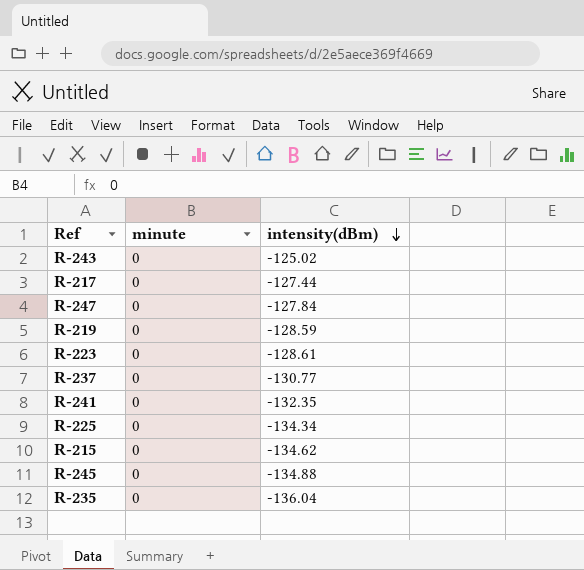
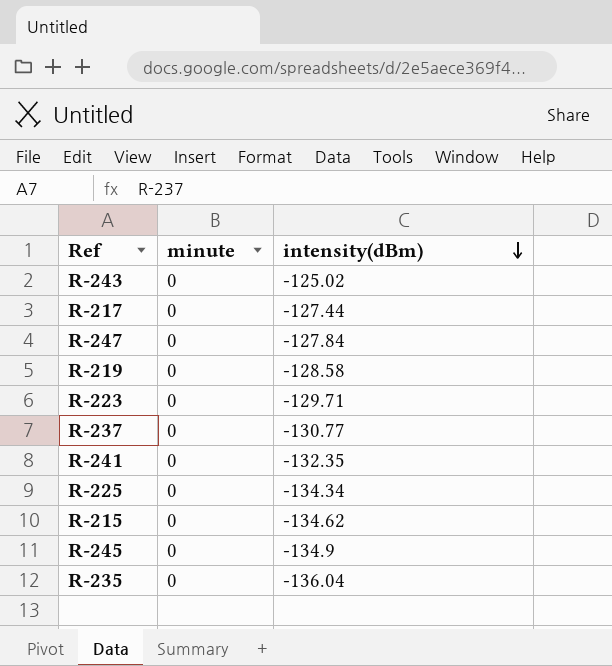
R-219 | intensity(dBm): -128.59 -> -128.58
R-223 | intensity(dBm): -128.61 -> -129.71
R-245 | intensity(dBm): -134.88 -> -134.9

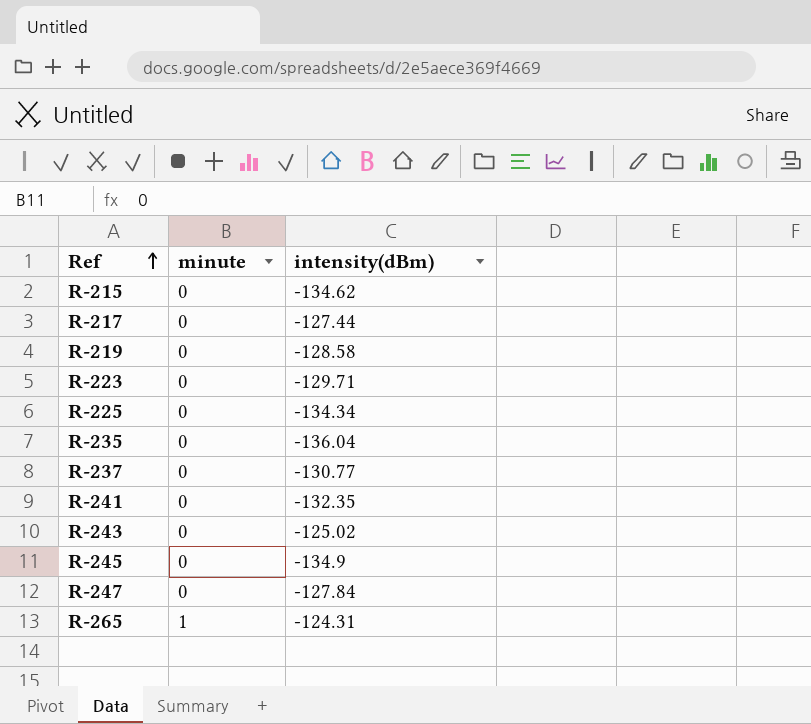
row order: intensity(dBm) descending -> Ref ascending
row R-265: none -> 1 | -124.31

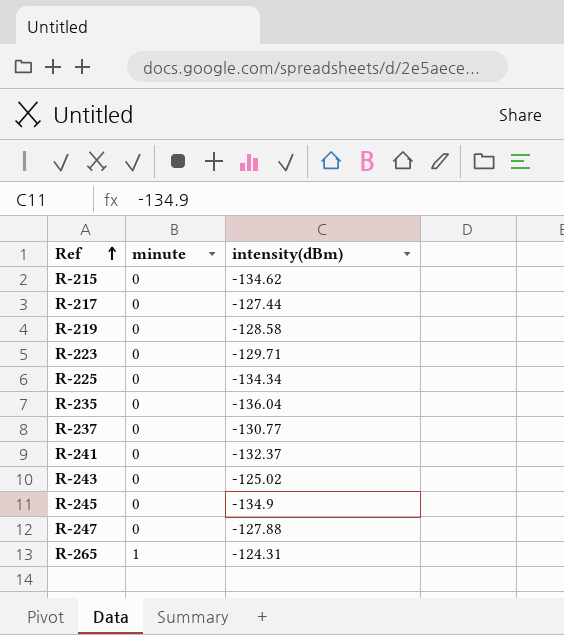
R-241 | intensity(dBm): -132.35 -> -132.37
R-247 | intensity(dBm): -127.84 -> -127.88

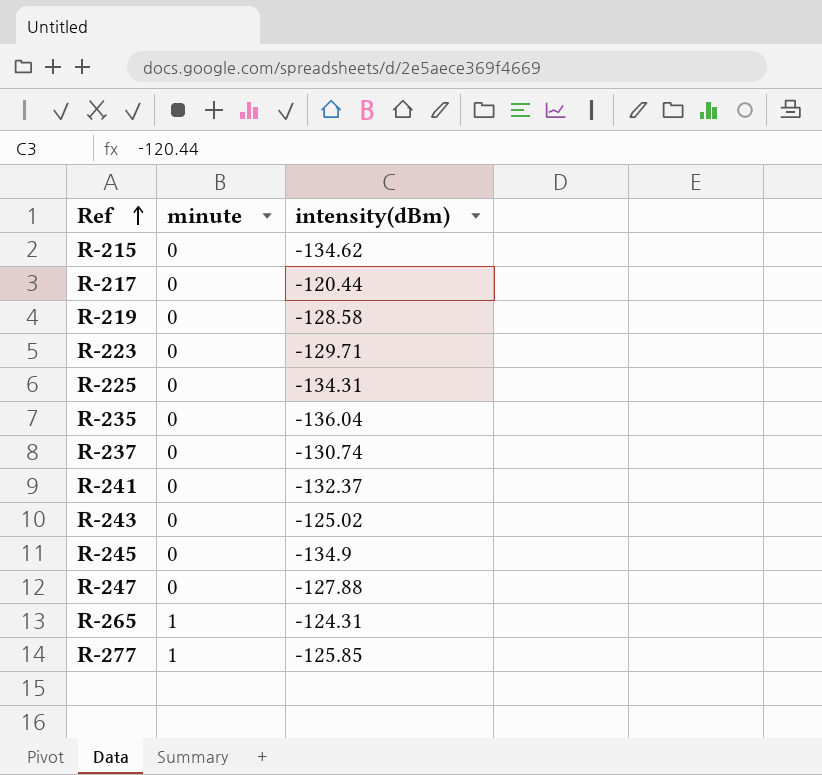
R-217 | intensity(dBm): -127.44 -> -120.44
R-225 | intensity(dBm): -134.34 -> -134.31
R-237 | intensity(dBm): -130.77 -> -130.74
row R-277: none -> 1 | -125.85

